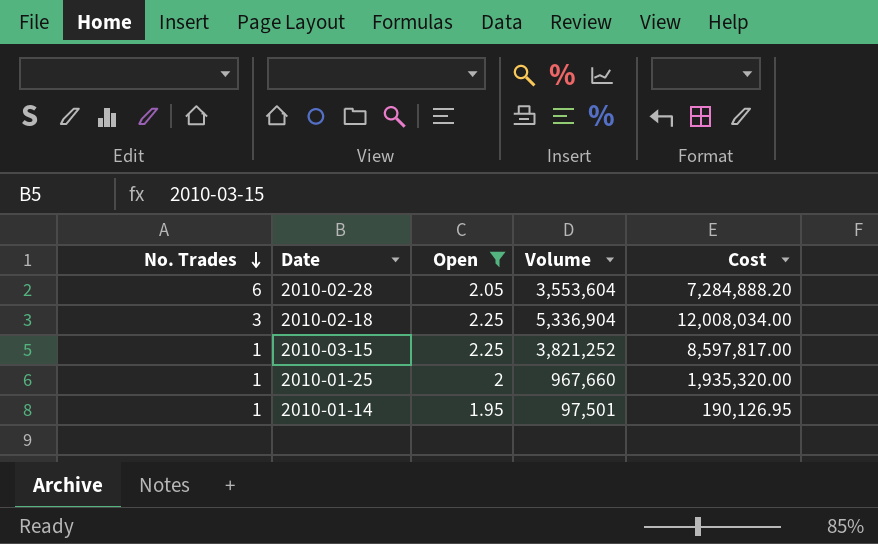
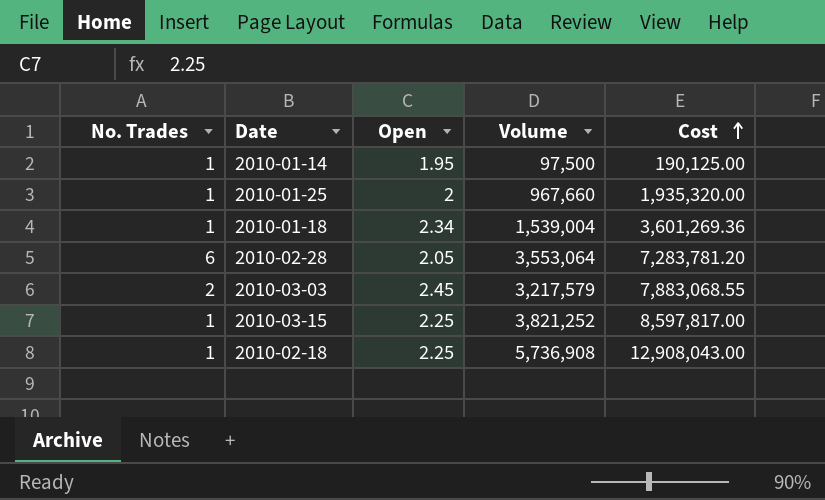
filter: Open <= 2.25 -> none
row order: No. Trades descending -> Cost ascending
2010-01-14 | Volume: 97,501 -> 97,500
2010-01-14 | Cost: 190,126.95 -> 190,125.00
2010-02-28 | Volume: 3,553,604 -> 3,553,064
2010-02-28 | Cost: 7,284,888.20 -> 7,283,781.20
2010-02-18 | No. Trades: 3 -> 1
2010-02-18 | Volume: 5,336,904 -> 5,736,908
2010-02-18 | Cost: 12,008,034.00 -> 12,908,043.00

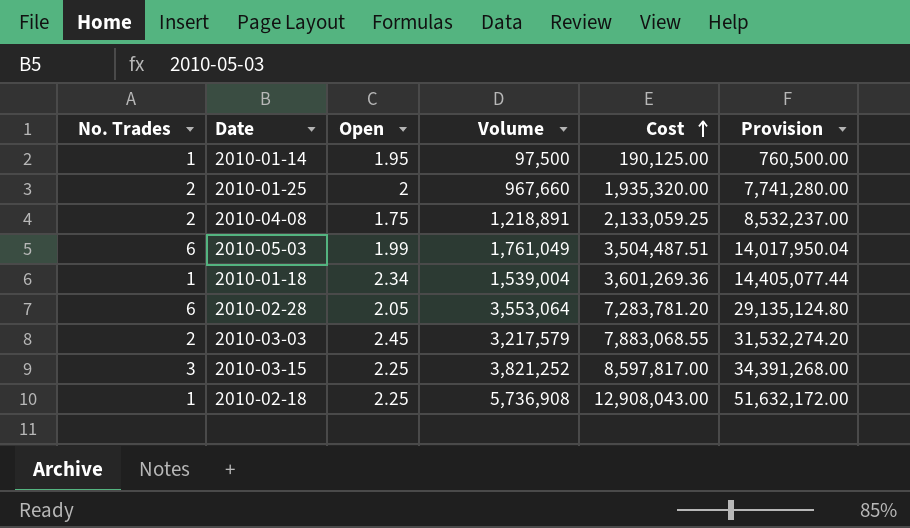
column Provision | formula: none -> [Cost] * 4
2010-01-25 | No. Trades: 1 -> 2
row 2010-04-08: none -> 2 | 1.75 | 1,218,891 | 2,133,059.25 | 8,532,237.00
row 2010-05-03: none -> 6 | 1.99 | 1,761,049 | 3,504,487.51 | 14,017,950.04
2010-03-15 | No. Trades: 1 -> 3

